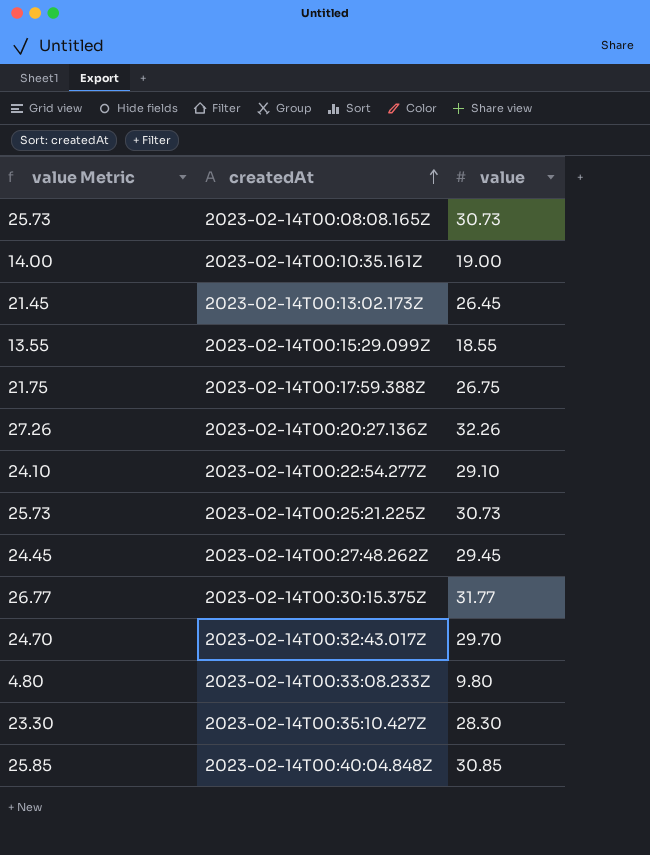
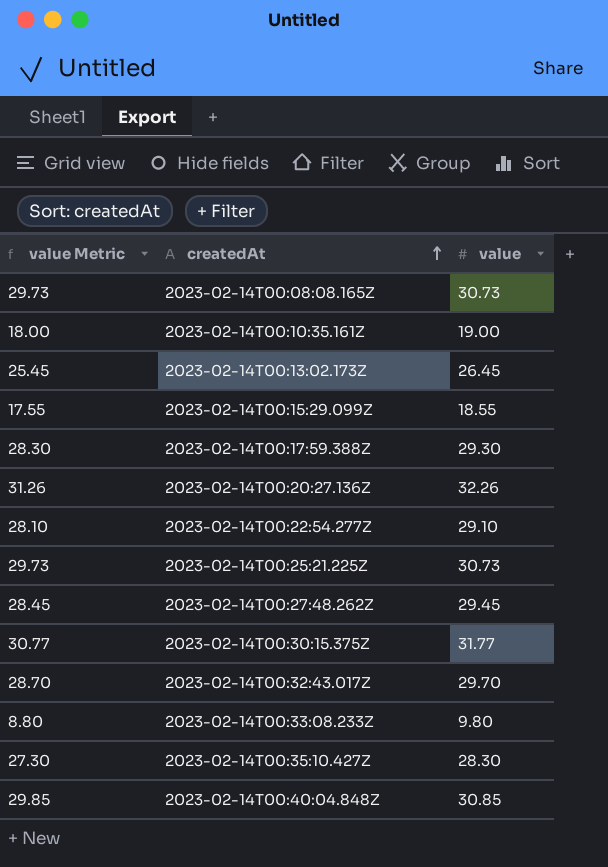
column value Metric | formula: [value] - 5 -> [value] - 1
2023-02-14T00:17:59.388Z | value: 26.75 -> 29.30

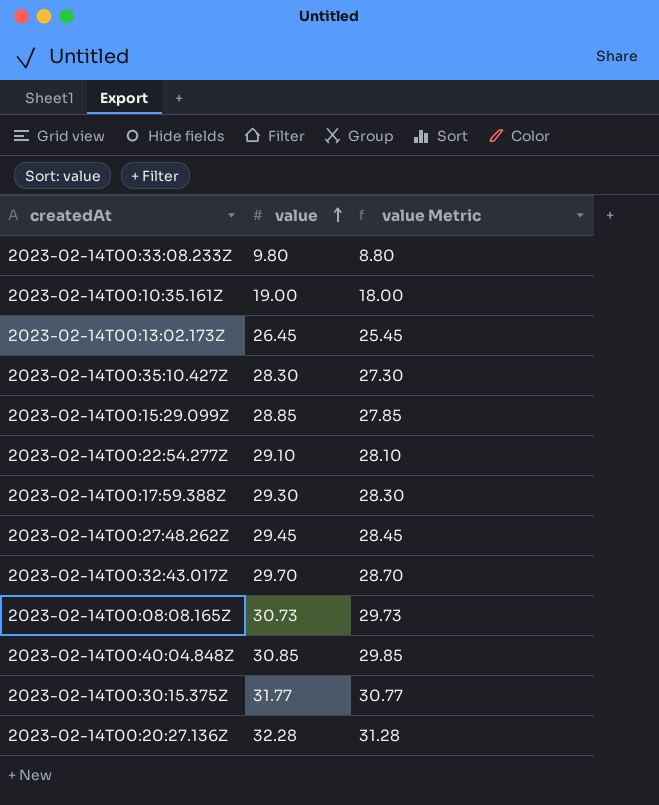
row order: createdAt ascending -> value ascending
column value Metric | position: 1 -> 3
row 2023-02-14T00:25:21.225Z: 29.73 | 30.73 -> none
2023-02-14T00:15:29.099Z | value: 18.55 -> 28.85
2023-02-14T00:15:29.099Z | value Metric: 17.55 -> 27.85
2023-02-14T00:20:27.136Z | value: 32.26 -> 32.28
2023-02-14T00:20:27.136Z | value Metric: 31.26 -> 31.28

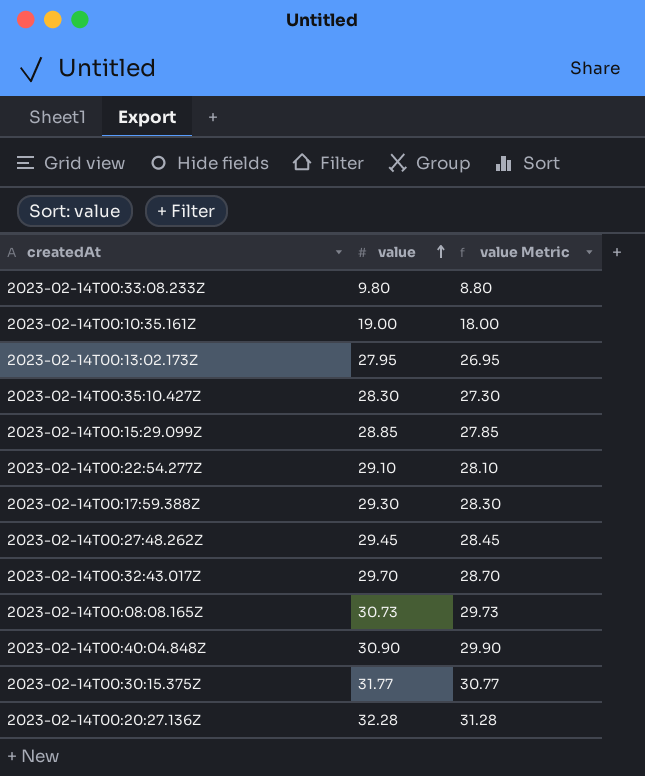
2023-02-14T00:13:02.173Z | value: 26.45 -> 27.95
2023-02-14T00:13:02.173Z | value Metric: 25.45 -> 26.95
2023-02-14T00:40:04.848Z | value: 30.85 -> 30.90
2023-02-14T00:40:04.848Z | value Metric: 29.85 -> 29.90

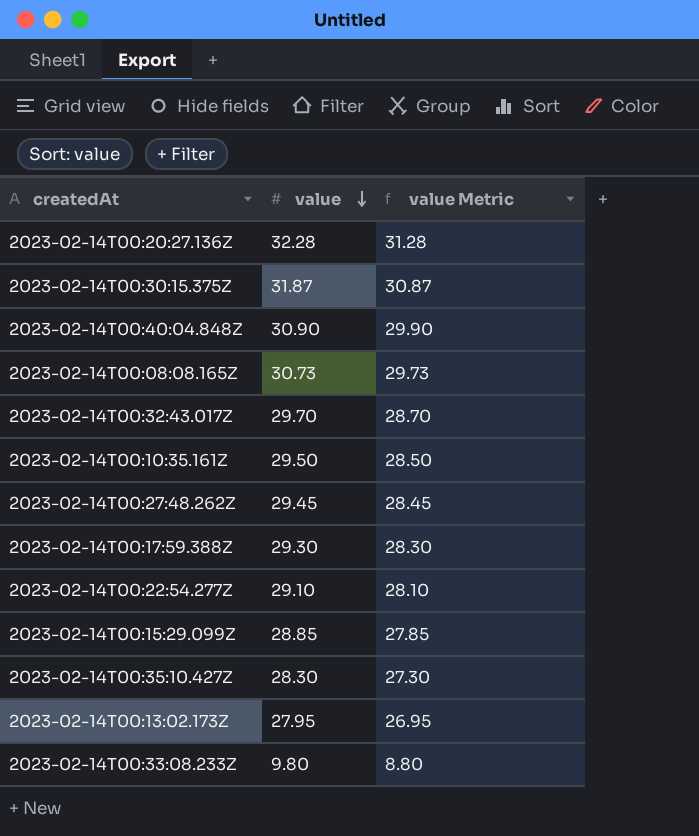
row order: value ascending -> value descending
2023-02-14T00:30:15.375Z | value: 31.77 -> 31.87
2023-02-14T00:30:15.375Z | value Metric: 30.77 -> 30.87
2023-02-14T00:10:35.161Z | value: 19.00 -> 29.50
2023-02-14T00:10:35.161Z | value Metric: 18.00 -> 28.50

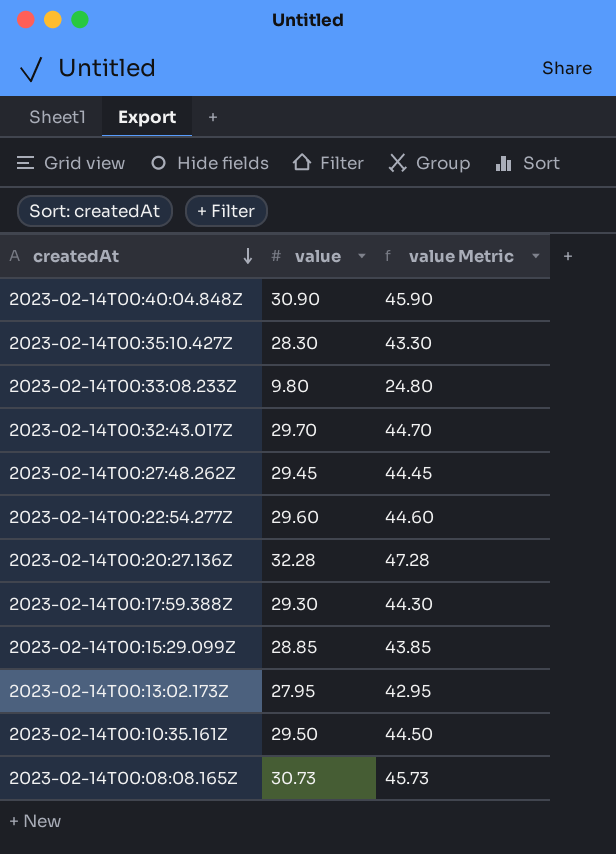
row order: value descending -> createdAt descending
column value Metric | formula: [value] - 1 -> [value] + 15
row 2023-02-14T00:30:15.375Z: 31.87 | 30.87 -> none
2023-02-14T00:22:54.277Z | value: 29.10 -> 29.60

